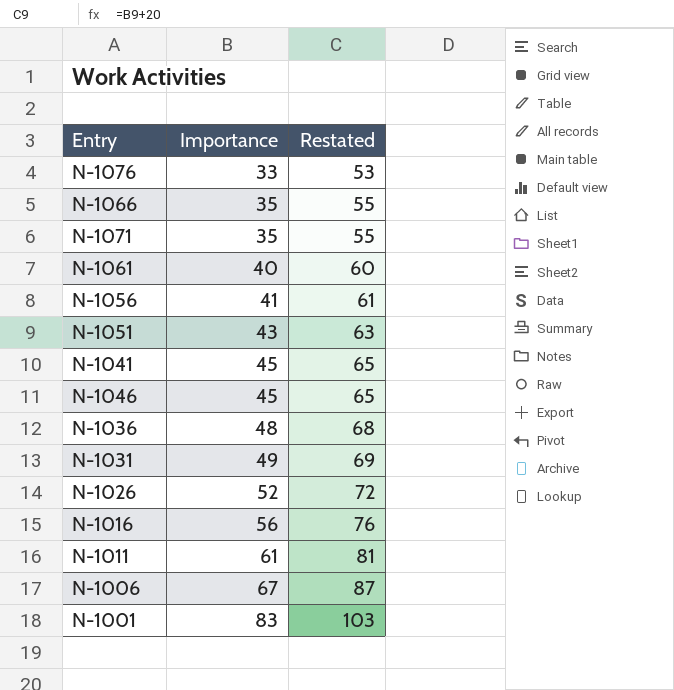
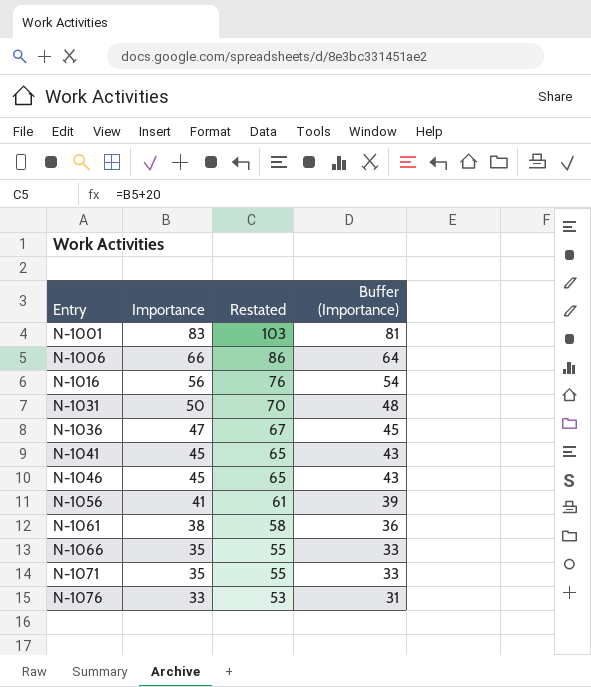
row order: Importance ascending -> Entry ascending
column Buffer (Importance) | formula: none -> [Importance] - 2
row N-1051: 43 | 63 -> none
row N-1026: 52 | 72 -> none
row N-1011: 61 | 81 -> none
N-1006 | Importance: 67 -> 66
N-1006 | Restated: 87 -> 86
N-1031 | Importance: 49 -> 50
N-1031 | Restated: 69 -> 70
N-1036 | Importance: 48 -> 47
N-1036 | Restated: 68 -> 67
N-1061 | Importance: 40 -> 38
N-1061 | Restated: 60 -> 58

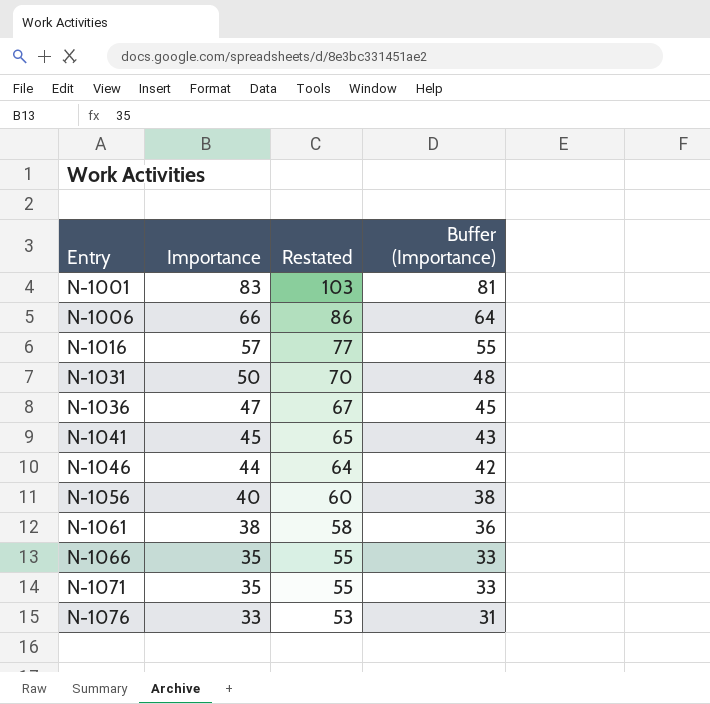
N-1016 | Importance: 56 -> 57
N-1016 | Restated: 76 -> 77
N-1016 | Buffer (Importance): 54 -> 55
N-1046 | Importance: 45 -> 44
N-1046 | Restated: 65 -> 64
N-1046 | Buffer (Importance): 43 -> 42
N-1056 | Importance: 41 -> 40
N-1056 | Restated: 61 -> 60
N-1056 | Buffer (Importance): 39 -> 38

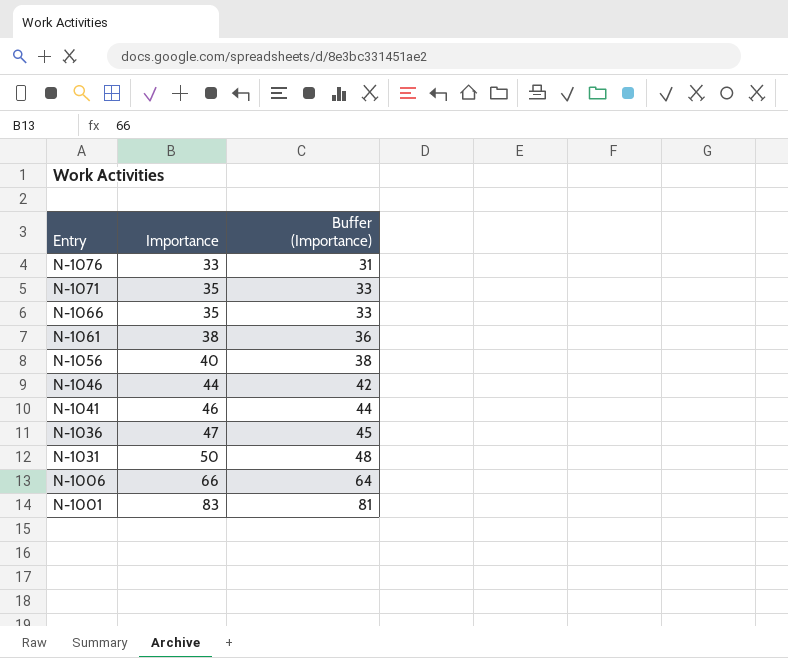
row order: Entry ascending -> Entry descending
column Restated | formula: [Importance] + 20 -> none
row N-1016: 57 | 77 | 55 -> none
N-1041 | Importance: 45 -> 46
N-1041 | Buffer (Importance): 43 -> 44

